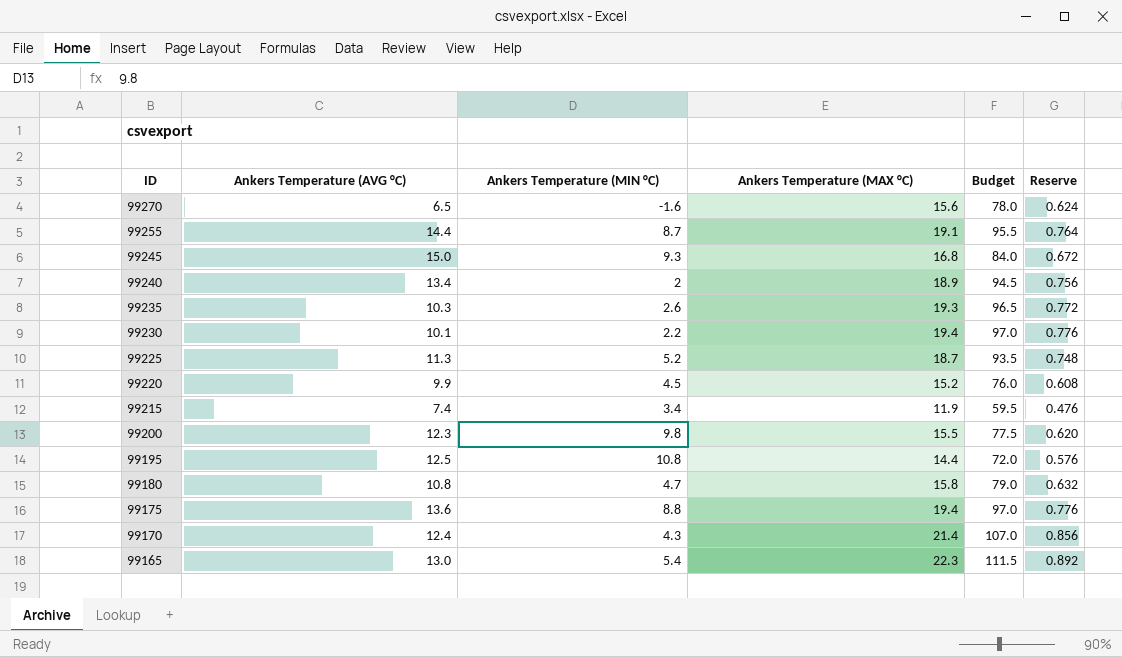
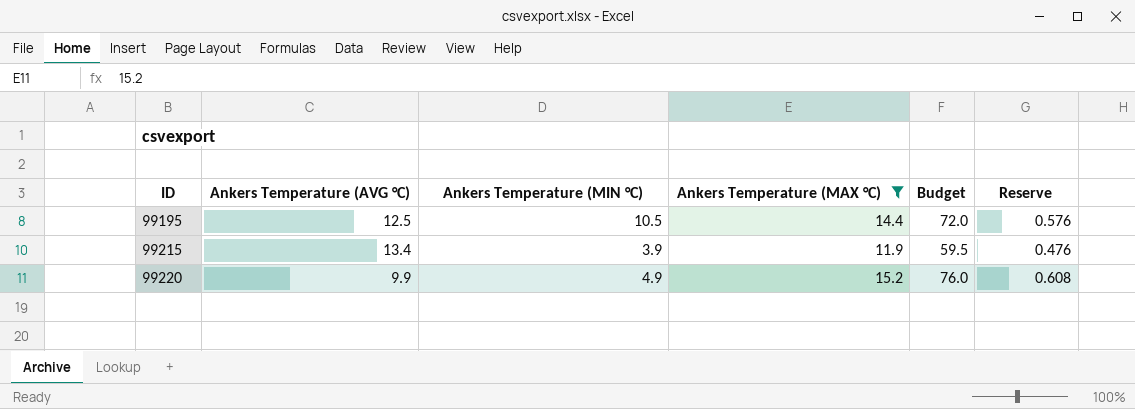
filter: none -> Ankers Temperature (MAX °C) <= 15.2
row order: ID descending -> ID ascending
99195 | Ankers Temperature (MIN °C): 10.8 -> 10.5
99215 | Ankers Temperature (AVG °C): 7.4 -> 13.4
99215 | Ankers Temperature (MIN °C): 3.4 -> 3.9
99220 | Ankers Temperature (MIN °C): 4.5 -> 4.9

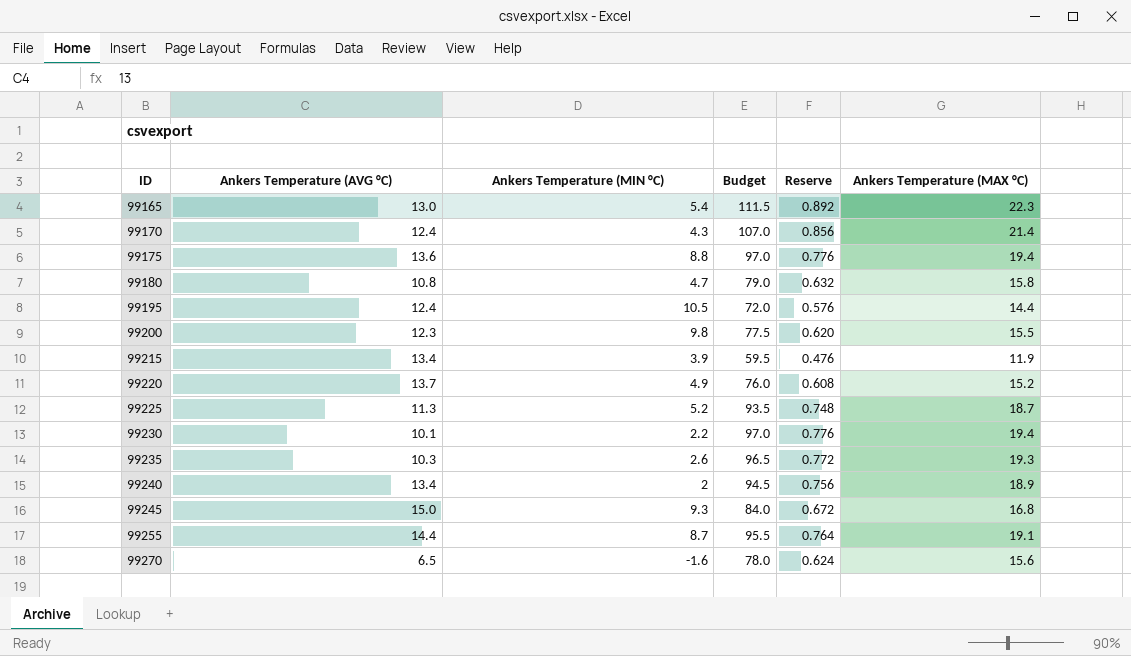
filter: Ankers Temperature (MAX °C) <= 15.2 -> none
column Ankers Temperature (MAX °C) | position: 4 -> 6
99195 | Ankers Temperature (AVG °C): 12.5 -> 12.4
99220 | Ankers Temperature (AVG °C): 9.9 -> 13.7

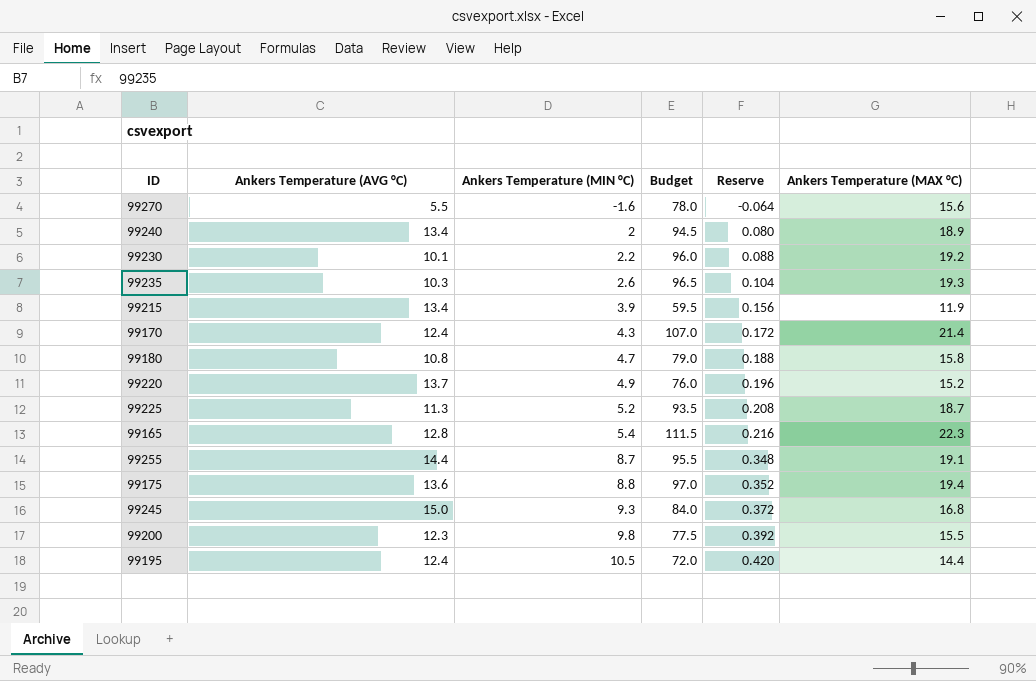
row order: ID ascending -> Ankers Temperature (MIN °C) ascending
column Reserve | formula: [Ankers Temperature (MAX °C)] * 0.04 -> [Ankers Temperature (MIN °C)] * 0.04
99270 | Ankers Temperature (AVG °C): 6.5 -> 5.5
99230 | Budget: 97.0 -> 96.0
99230 | Ankers Temperature (MAX °C): 19.4 -> 19.2
99165 | Ankers Temperature (AVG °C): 13.0 -> 12.8

